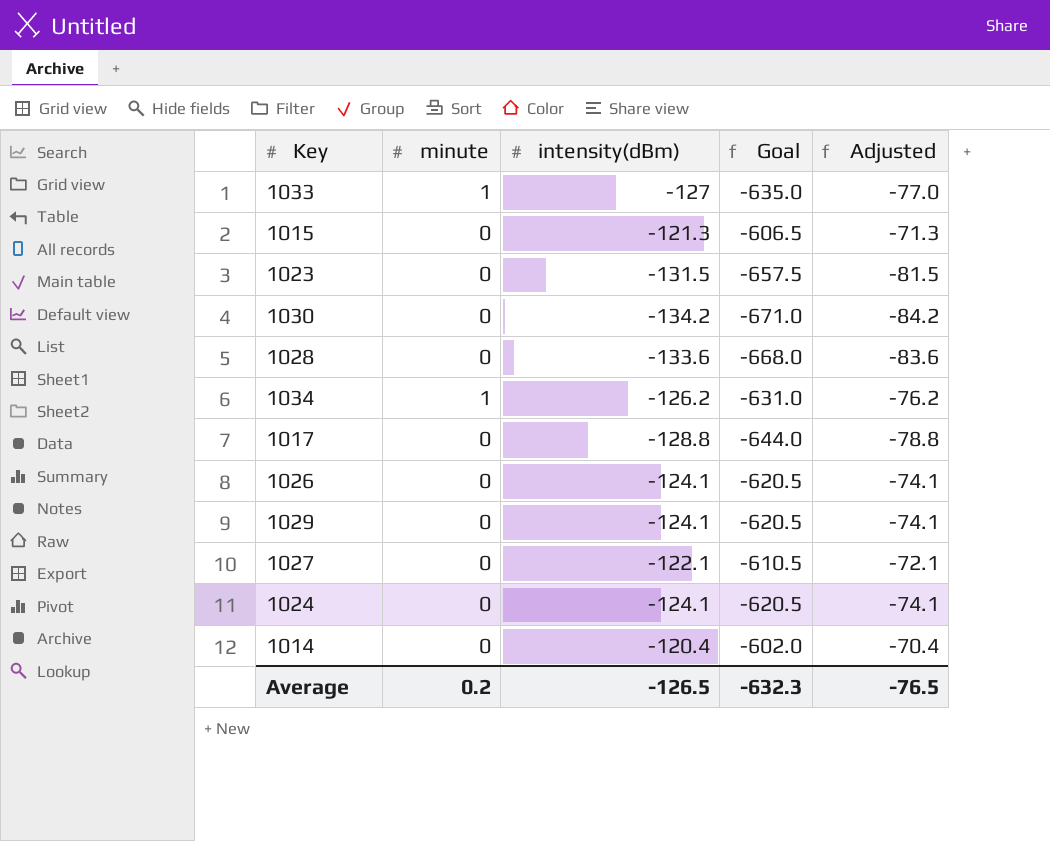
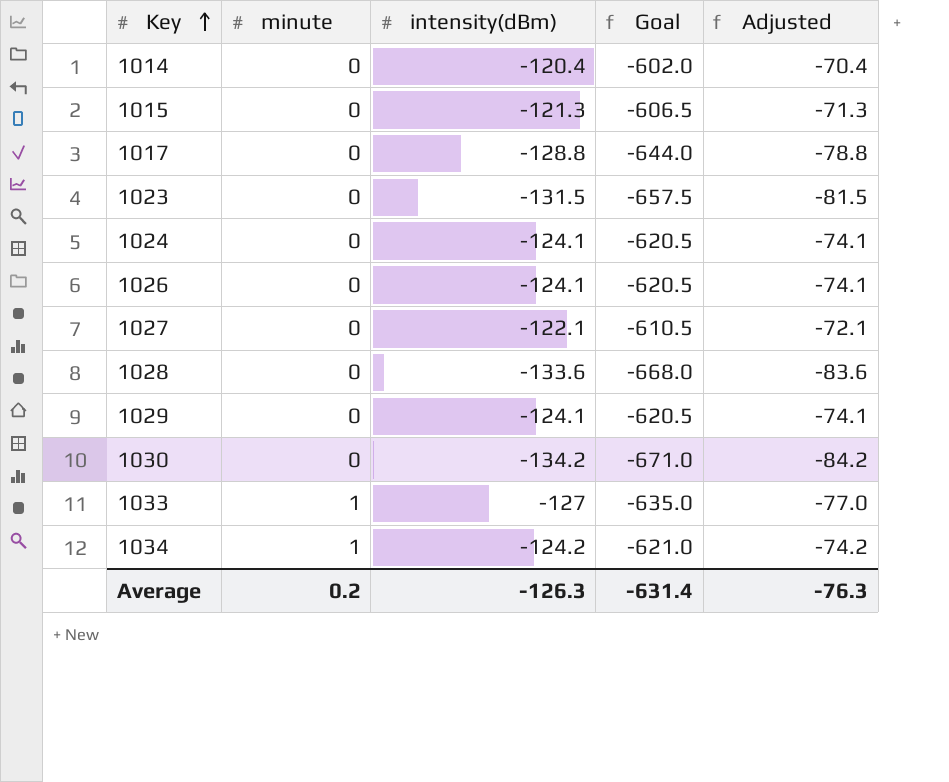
row order: none -> Key ascending
1034 | intensity(dBm): -126.2 -> -124.2
1034 | Goal: -631.0 -> -621.0
1034 | Adjusted: -76.2 -> -74.2
Average | intensity(dBm): -126.5 -> -126.3
Average | Goal: -632.3 -> -631.4
Average | Adjusted: -76.5 -> -76.3

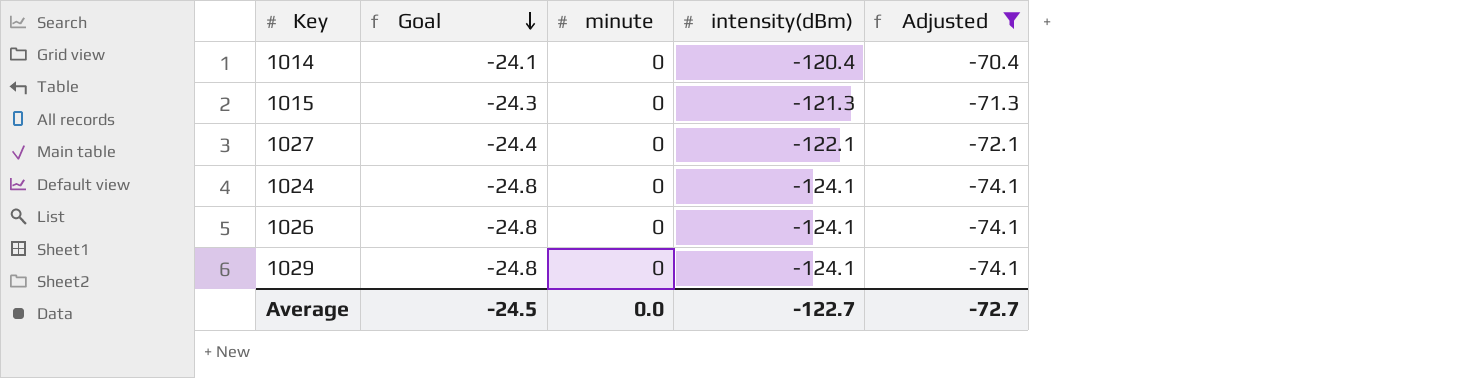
filter: none -> Adjusted >= -74.1
row order: Key ascending -> Goal descending
column Goal | formula: [intensity(dBm)] * 5 -> [intensity(dBm)] * 0.2
column Goal | position: 4 -> 2
Average | Goal: -631.4 -> -24.5
Average | minute: 0.2 -> 0.0
Average | intensity(dBm): -126.3 -> -122.7
Average | Adjusted: -76.3 -> -72.7

